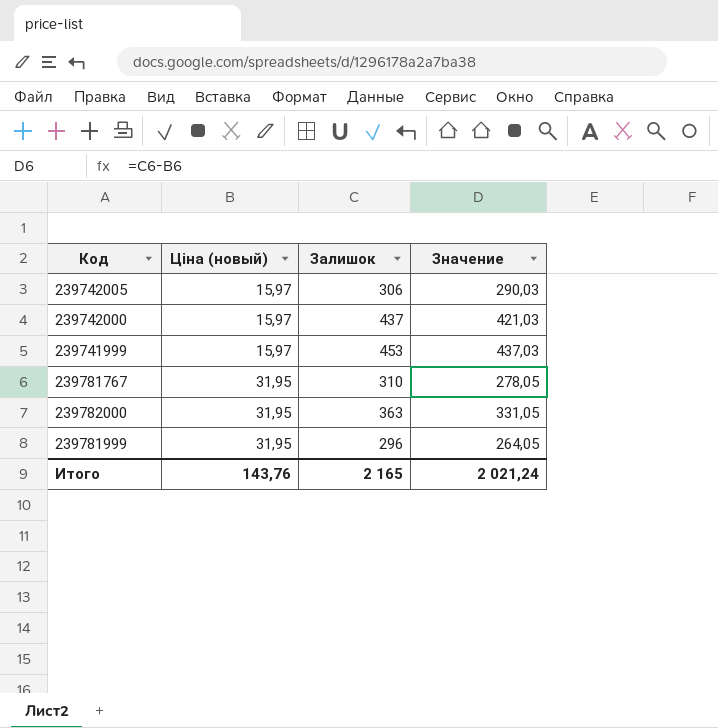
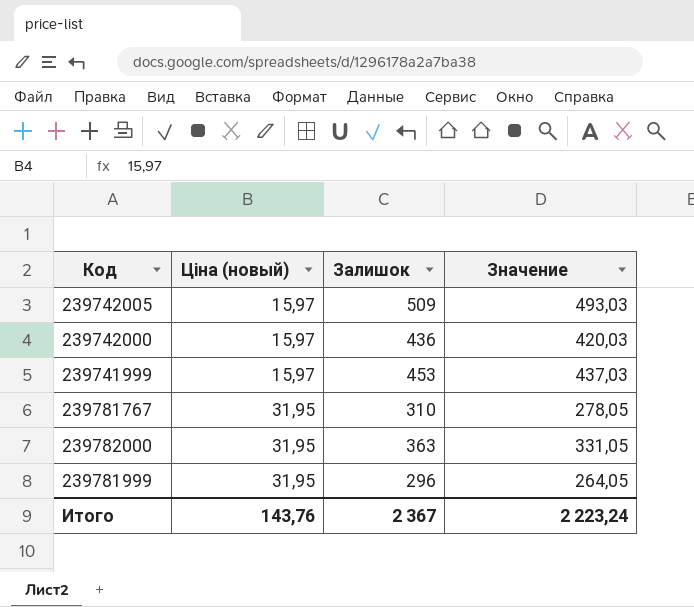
239742005 | Залишок: 306 -> 509
239742005 | Значение: 290,03 -> 493,03
239742000 | Залишок: 437 -> 436
239742000 | Значение: 421,03 -> 420,03
Итого | Залишок: 2 165 -> 2 367
Итого | Значение: 2 021,24 -> 2 223,24

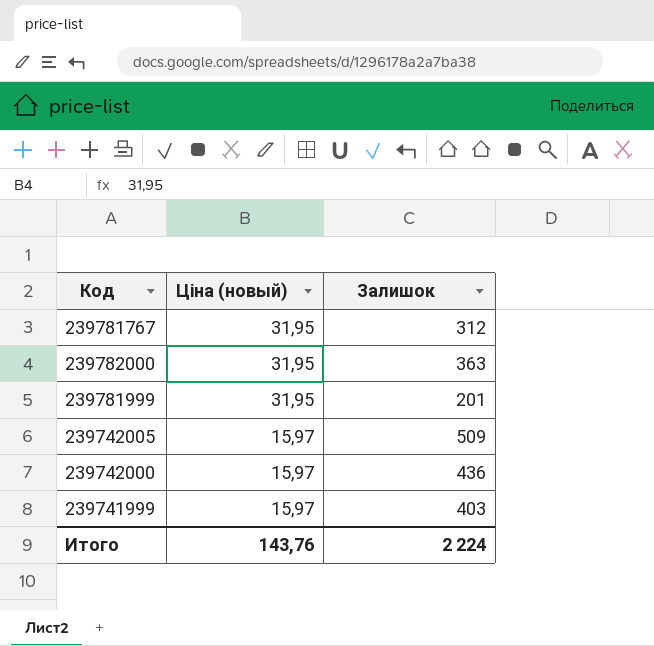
row order: Ціна (новый) ascending -> Ціна (новый) descending
column Значение | formula: [Залишок] - [Ціна (новый)] -> none
239781767 | Залишок: 310 -> 312
239781999 | Залишок: 296 -> 201
239741999 | Залишок: 453 -> 403
Итого | Залишок: 2 367 -> 2 224

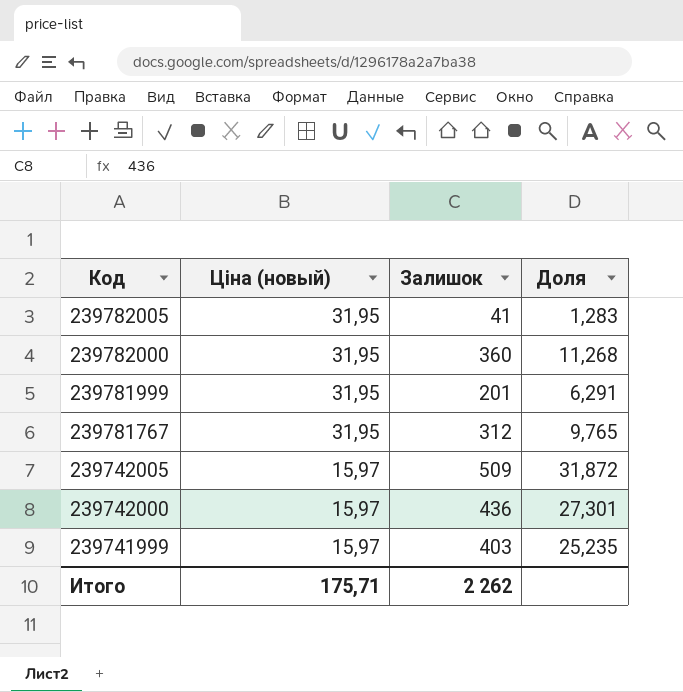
row order: Ціна (новый) descending -> Код descending
column Доля | formula: none -> [Залишок] / [Ціна (новый)]
row 239782005: none -> 31,95 | 41 | 1,283
239782000 | Залишок: 363 -> 360
Итого | Ціна (новый): 143,76 -> 175,71
Итого | Залишок: 2 224 -> 2 262

